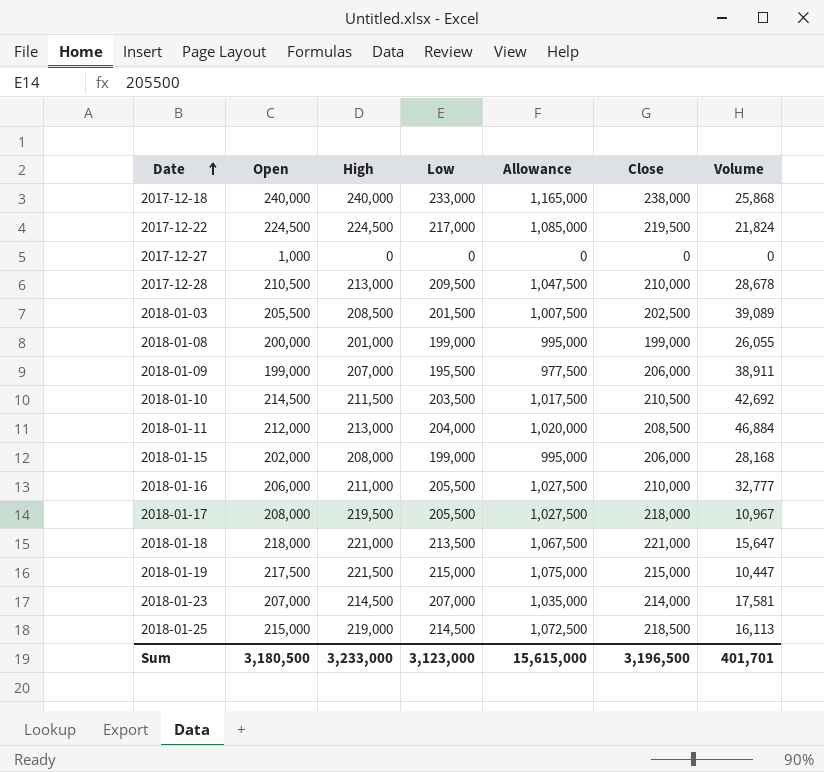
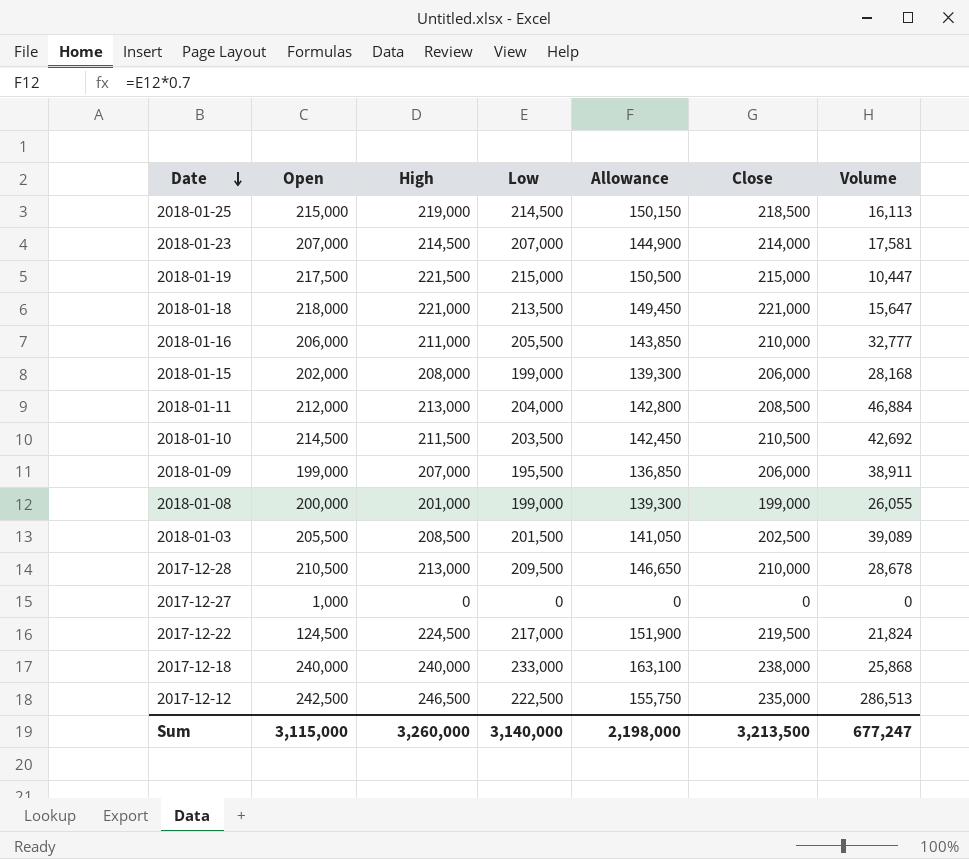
row order: Date ascending -> Date descending
column Allowance | formula: [Low] * 5 -> [Low] * 0.7
row 2018-01-17: 208,000 | 219,500 | 205,500 | 1,027,500 | 218,000 | 10,967 -> none
2017-12-22 | Open: 224,500 -> 124,500
row 2017-12-12: none -> 242,500 | 246,500 | 222,500 | 155,750 | 235,000 | 286,513
Sum | Open: 3,180,500 -> 3,115,000
Sum | High: 3,233,000 -> 3,260,000
Sum | Low: 3,123,000 -> 3,140,000
Sum | Allowance: 15,615,000 -> 2,198,000
Sum | Close: 3,196,500 -> 3,213,500
Sum | Volume: 401,701 -> 677,247

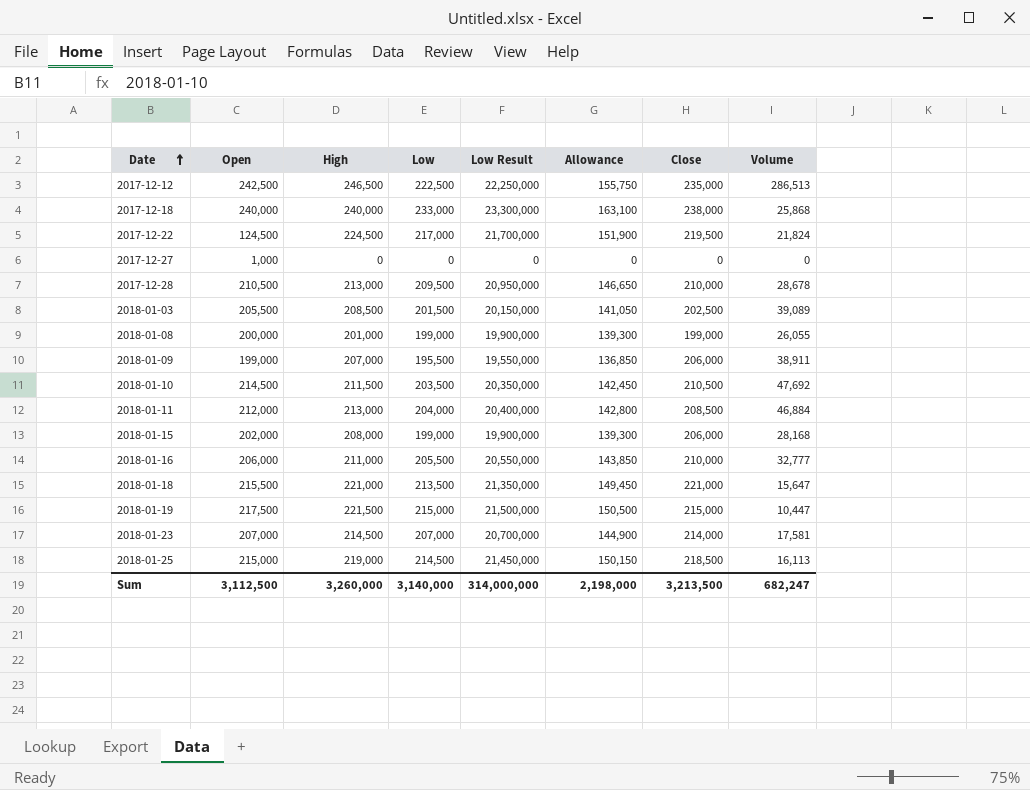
row order: Date descending -> Date ascending
column Low Result | formula: none -> [Low] * 100
2018-01-10 | Volume: 42,692 -> 47,692
2018-01-18 | Open: 218,000 -> 215,500
Sum | Open: 3,115,000 -> 3,112,500
Sum | Volume: 677,247 -> 682,247

